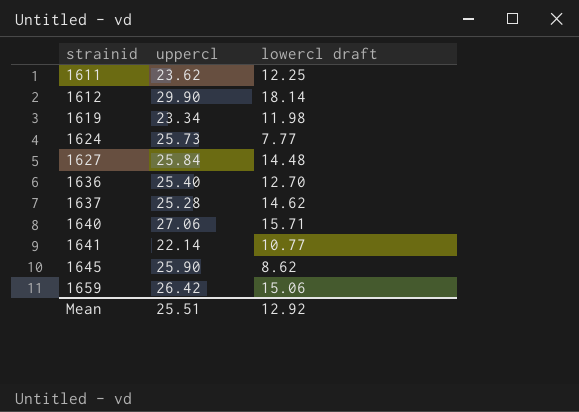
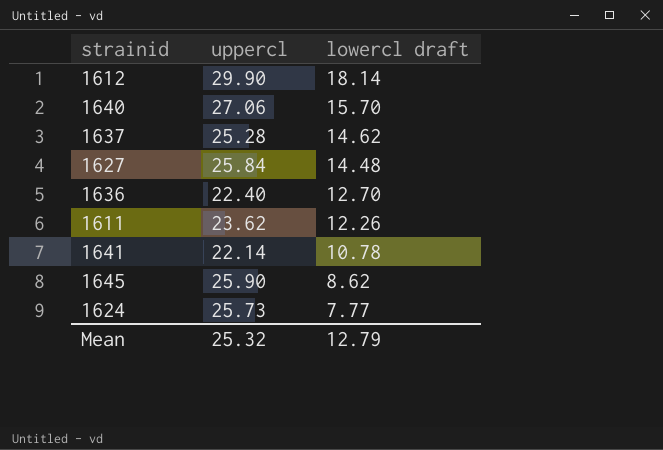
row order: strainid ascending -> lowercl draft descending
row 1619: 23.34 | 11.98 -> none
row 1659: 26.42 | 15.06 -> none
1640 | lowercl draft: 15.71 -> 15.70
1636 | uppercl: 25.40 -> 22.40
1611 | lowercl draft: 12.25 -> 12.26
1641 | lowercl draft: 10.77 -> 10.78
Mean | uppercl: 25.51 -> 25.32
Mean | lowercl draft: 12.92 -> 12.79

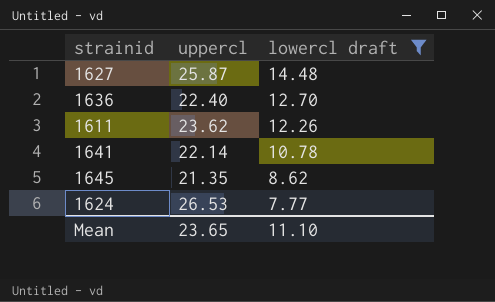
filter: none -> lowercl draft <= 14.48
1627 | uppercl: 25.84 -> 25.87
1645 | uppercl: 25.90 -> 21.35
1624 | uppercl: 25.73 -> 26.53
Mean | uppercl: 25.32 -> 23.65
Mean | lowercl draft: 12.79 -> 11.10

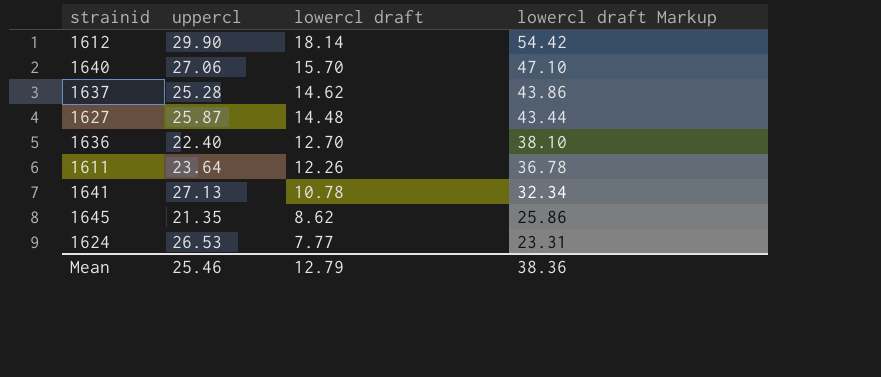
filter: lowercl draft <= 14.48 -> none
column lowercl draft Markup | formula: none -> [lowercl draft] * 3
1611 | uppercl: 23.62 -> 23.64
1641 | uppercl: 22.14 -> 27.13
Mean | uppercl: 23.65 -> 25.46
Mean | lowercl draft: 11.10 -> 12.79

